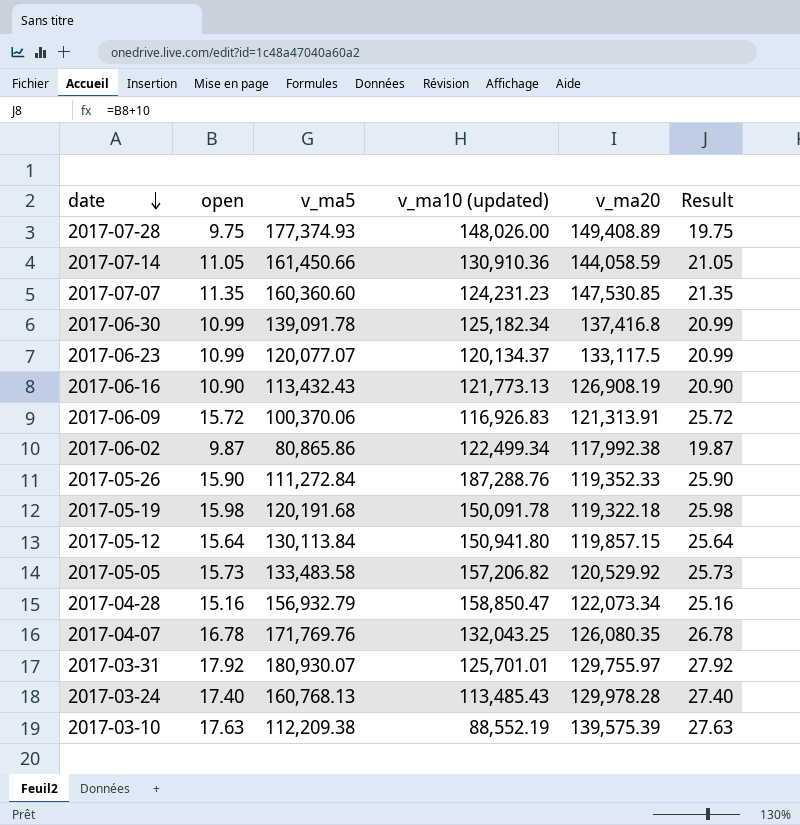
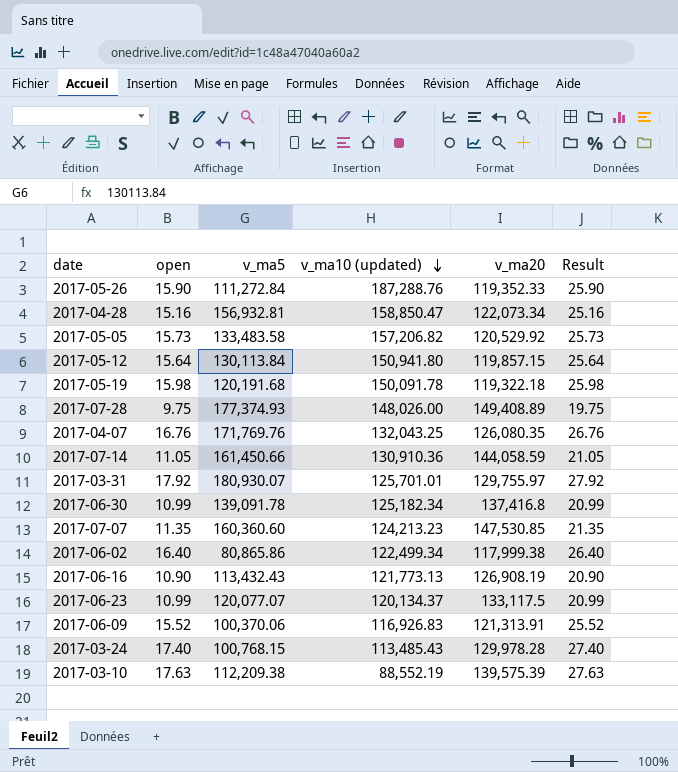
row order: date descending -> v_ma10 (updated) descending
2017-04-28 | v_ma5: 156,932.79 -> 156,932.81
2017-04-07 | open: 16.78 -> 16.76
2017-04-07 | Result: 26.78 -> 26.76
2017-07-07 | v_ma10 (updated): 124,231.23 -> 124,213.23
2017-06-02 | open: 9.87 -> 16.40
2017-06-02 | v_ma20: 117,992.38 -> 117,999.38
2017-06-02 | Result: 19.87 -> 26.40
2017-06-09 | open: 15.72 -> 15.52
2017-06-09 | Result: 25.72 -> 25.52
2017-03-24 | v_ma5: 160,768.13 -> 100,768.15

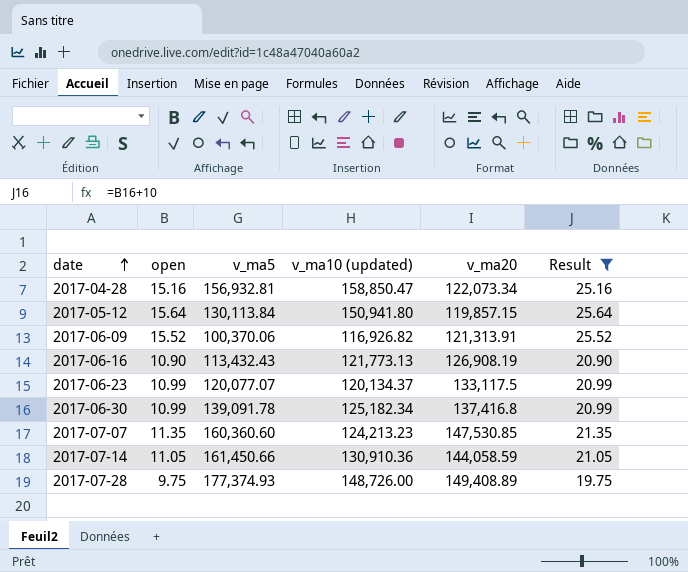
filter: none -> Result <= 25.64
row order: v_ma10 (updated) descending -> date ascending
2017-06-09 | v_ma10 (updated): 116,926.83 -> 116,926.82
2017-07-28 | v_ma10 (updated): 148,026.00 -> 148,726.00

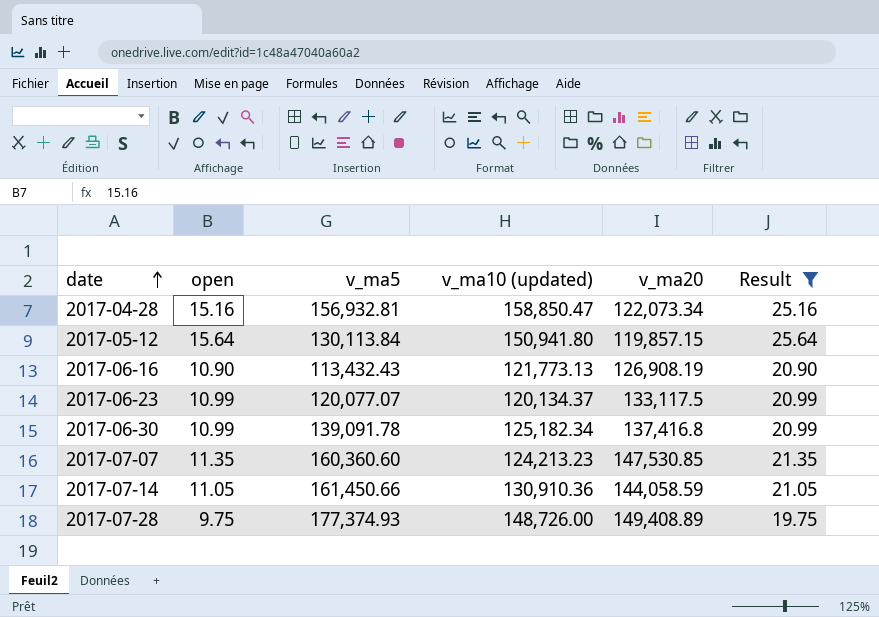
row 2017-06-09: 15.52 | 100,370.06 | 116,926.82 | 121,313.91 | 25.52 -> none

